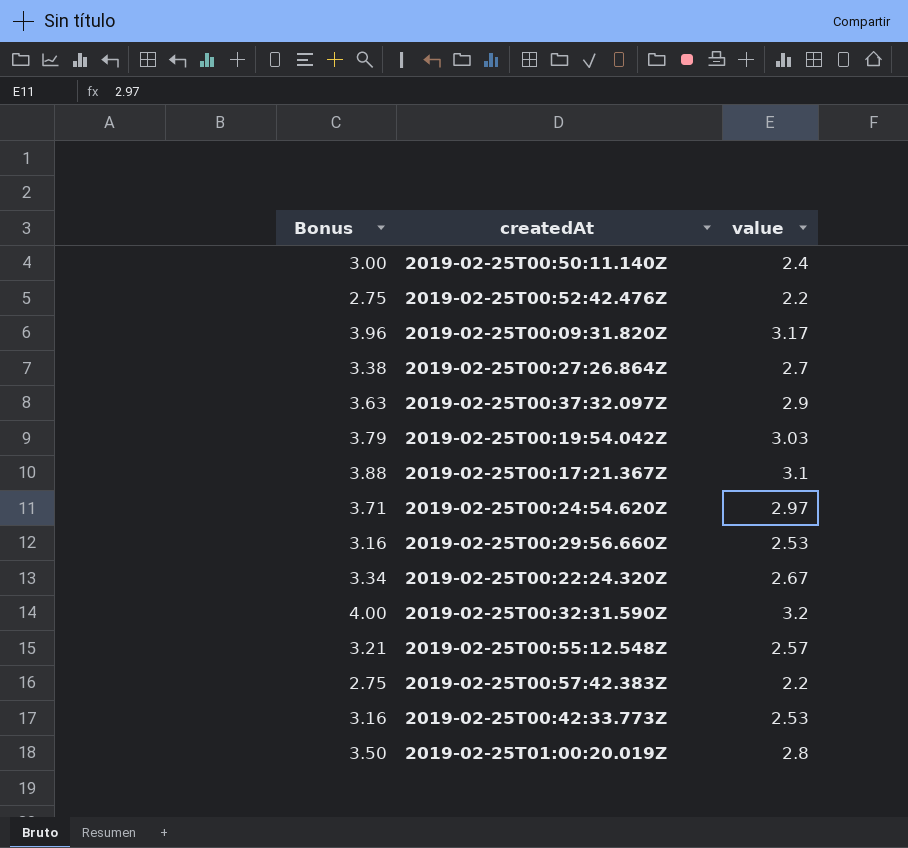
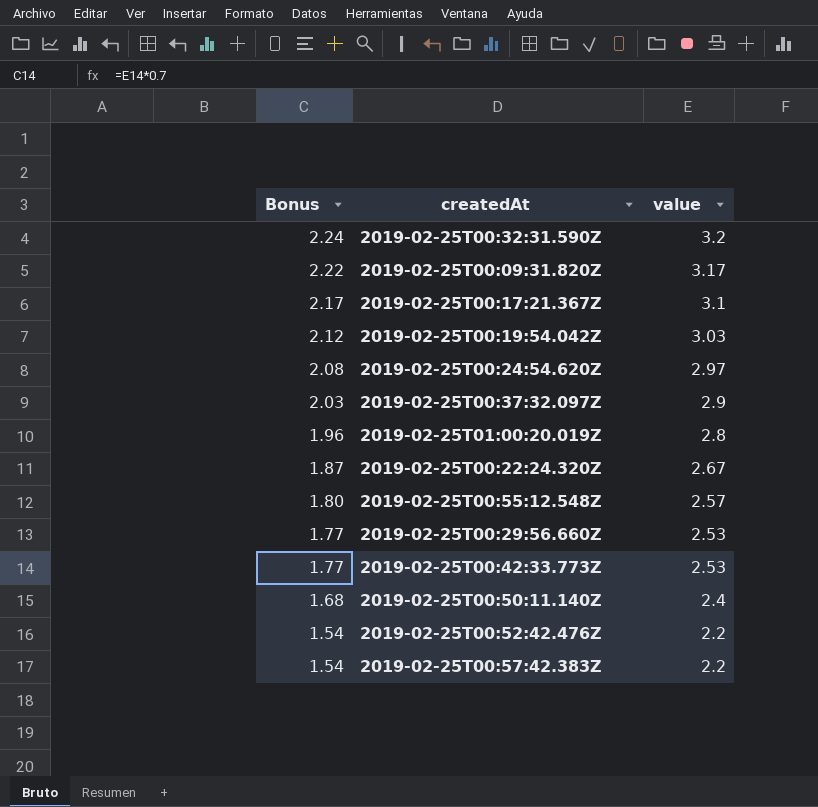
row order: none -> Bonus descending
column Bonus | formula: [value] * 1.25 -> [value] * 0.7
row 2019-02-25T00:27:26.864Z: 3.38 | 2.7 -> none

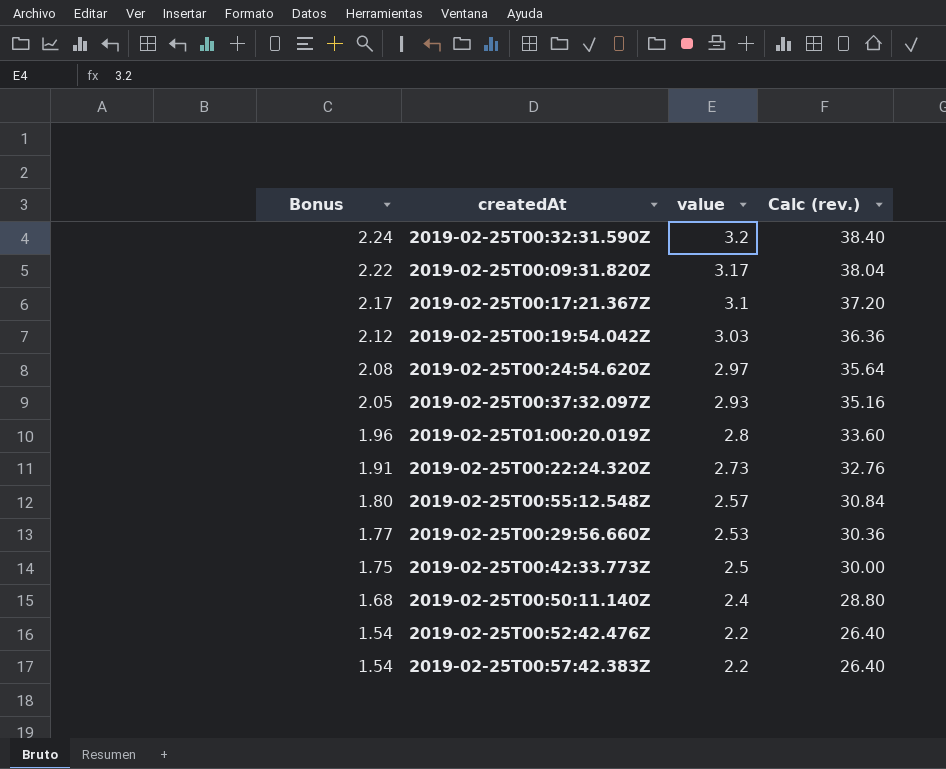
column Calc (rev.) | formula: none -> [value] * 12
2019-02-25T00:37:32.097Z | Bonus: 2.03 -> 2.05
2019-02-25T00:37:32.097Z | value: 2.9 -> 2.93
2019-02-25T00:22:24.320Z | Bonus: 1.87 -> 1.91
2019-02-25T00:22:24.320Z | value: 2.67 -> 2.73
2019-02-25T00:42:33.773Z | Bonus: 1.77 -> 1.75
2019-02-25T00:42:33.773Z | value: 2.53 -> 2.5

